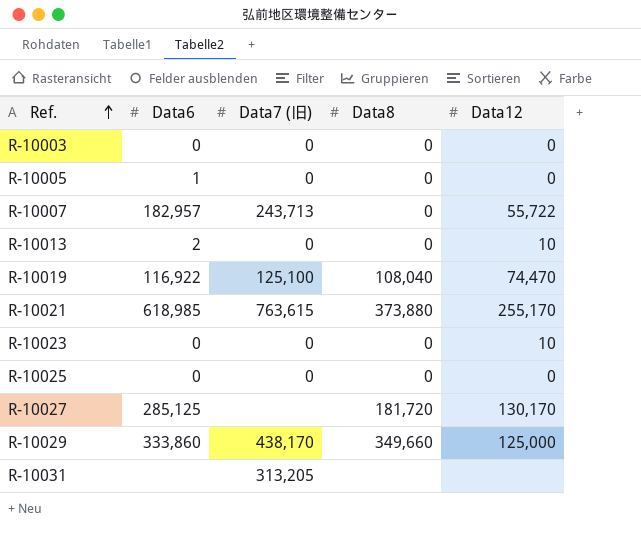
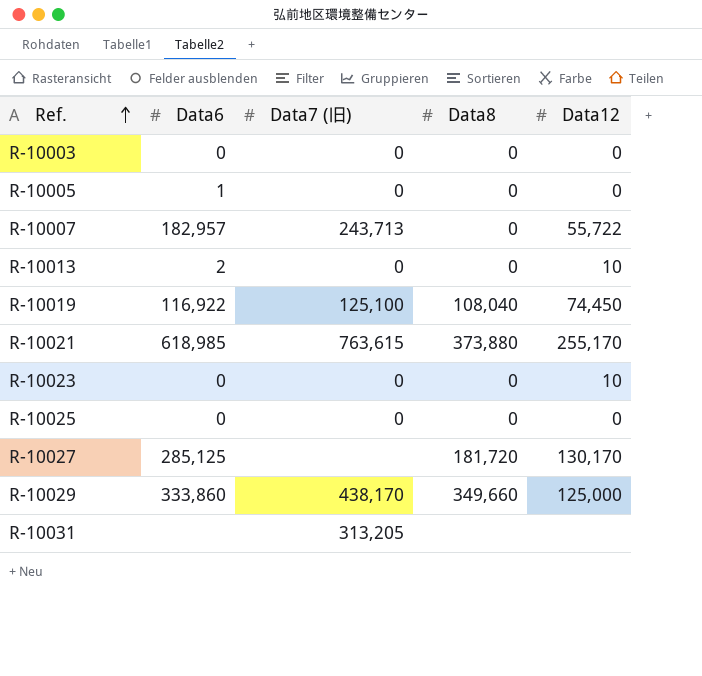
R-10019 | Data12: 74,470 -> 74,450

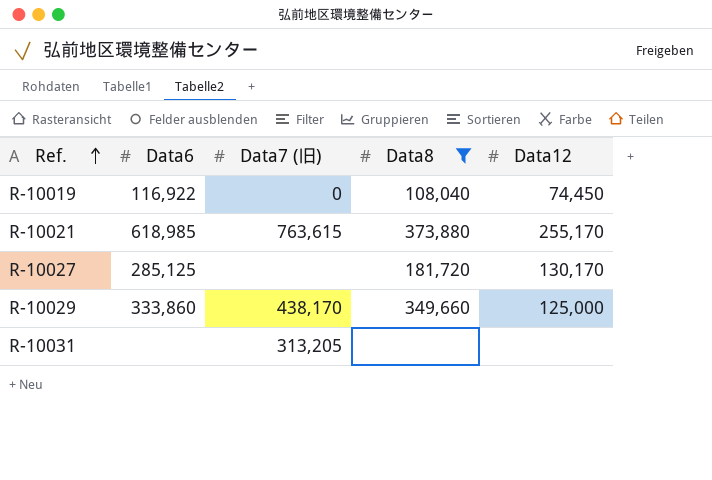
filter: none -> Data8 != 0
R-10019 | Data7 (旧): 125,100 -> 0

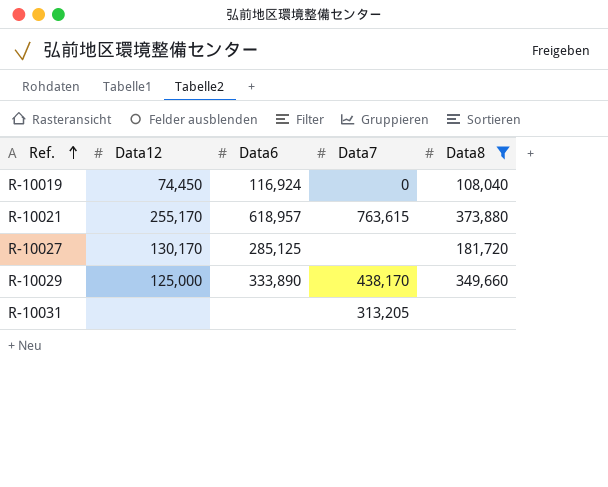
column Data12 | position: 5 -> 2
column name: Data7 (旧) -> Data7
R-10019 | Data6: 116,922 -> 116,924
R-10021 | Data6: 618,985 -> 618,957
R-10029 | Data6: 333,860 -> 333,890

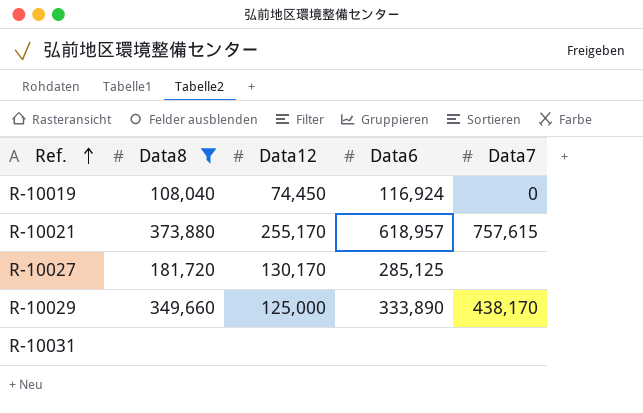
column Data8 | position: 5 -> 2
R-10021 | Data7: 763,615 -> 757,615
R-10031 | Data7: 313,205 -> none

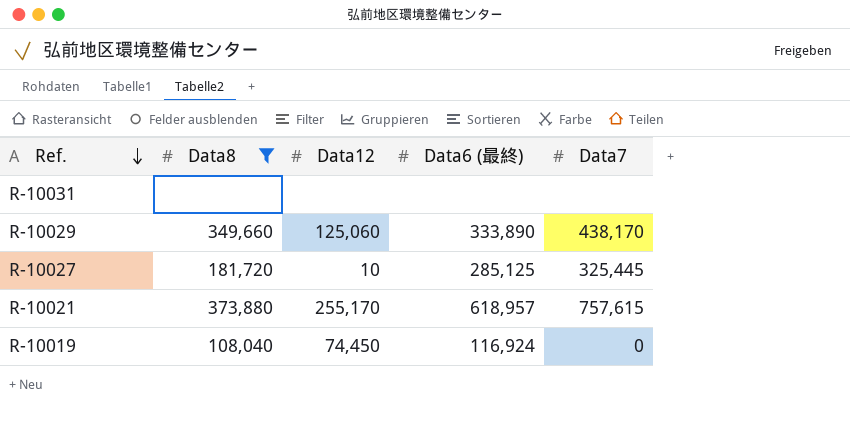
row order: Ref. ascending -> Ref. descending
column name: Data6 -> Data6 (最終)
R-10029 | Data12: 125,000 -> 125,060
R-10027 | Data12: 130,170 -> 10
R-10027 | Data7: none -> 325,445

